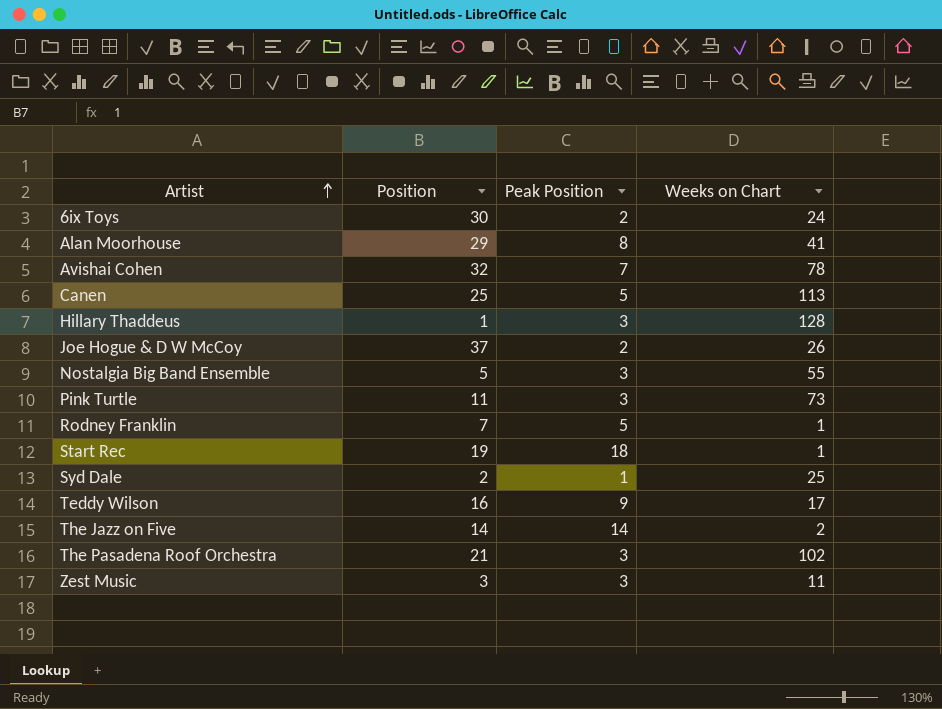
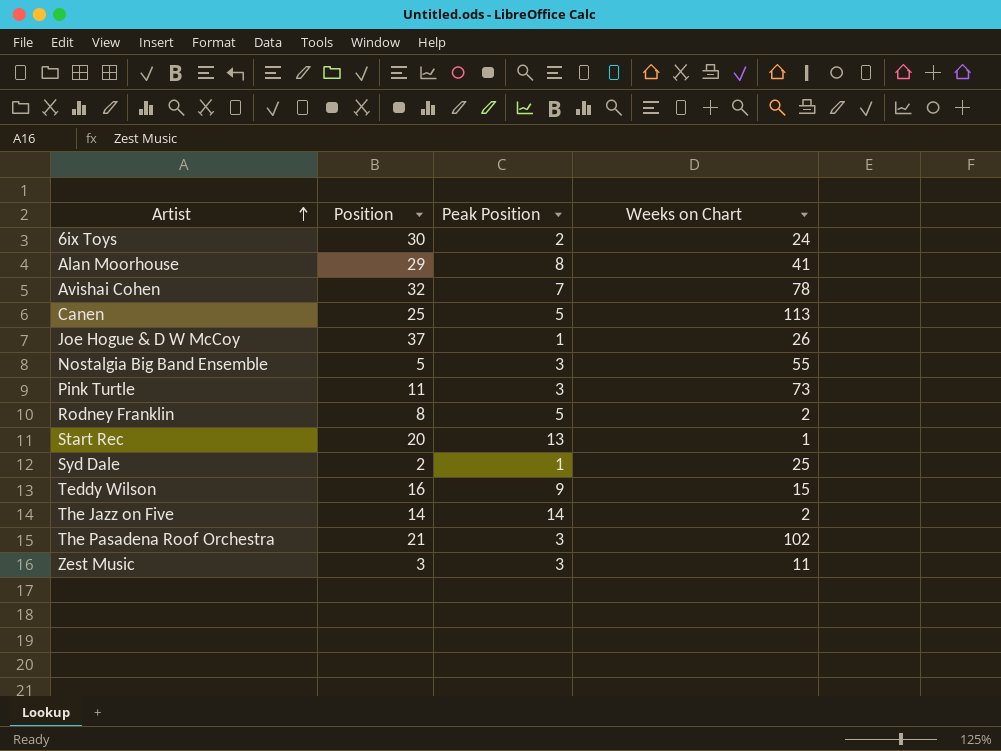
row Hillary Thaddeus: 1 | 3 | 128 -> none
Joe Hogue & D W McCoy | Peak Position: 2 -> 1
Rodney Franklin | Position: 7 -> 8
Rodney Franklin | Weeks on Chart: 1 -> 2
Start Rec | Position: 19 -> 20
Start Rec | Peak Position: 18 -> 13
Teddy Wilson | Weeks on Chart: 17 -> 15

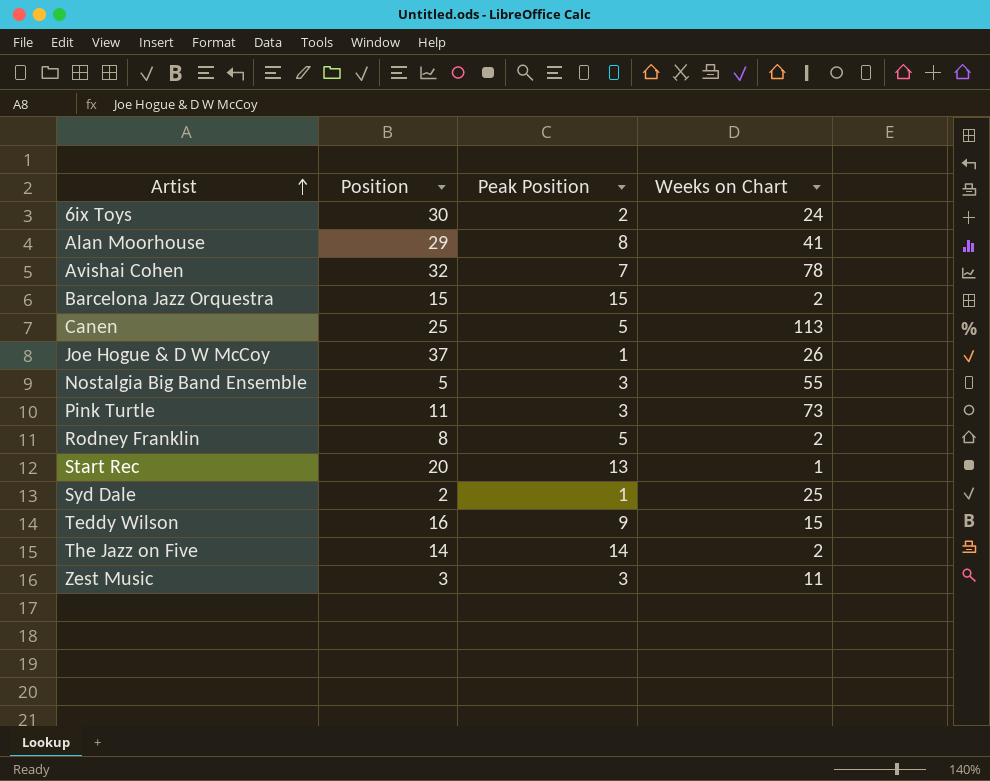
row The Pasadena Roof Orchestra: 21 | 3 | 102 -> none
row Barcelona Jazz Orquestra: none -> 15 | 15 | 2

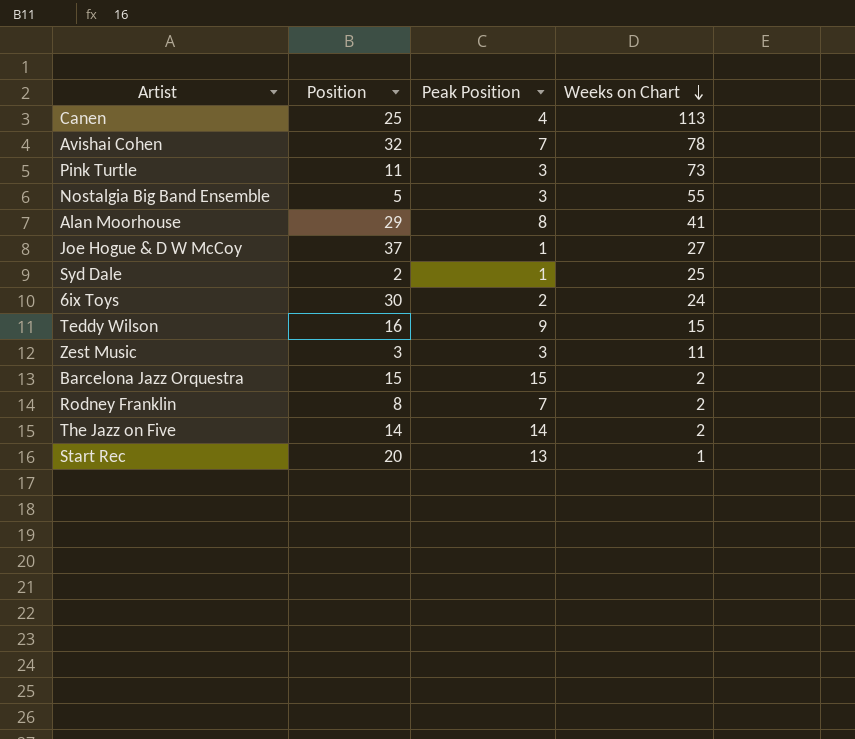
row order: Artist ascending -> Weeks on Chart descending
Canen | Peak Position: 5 -> 4
Joe Hogue & D W McCoy | Weeks on Chart: 26 -> 27
Rodney Franklin | Peak Position: 5 -> 7

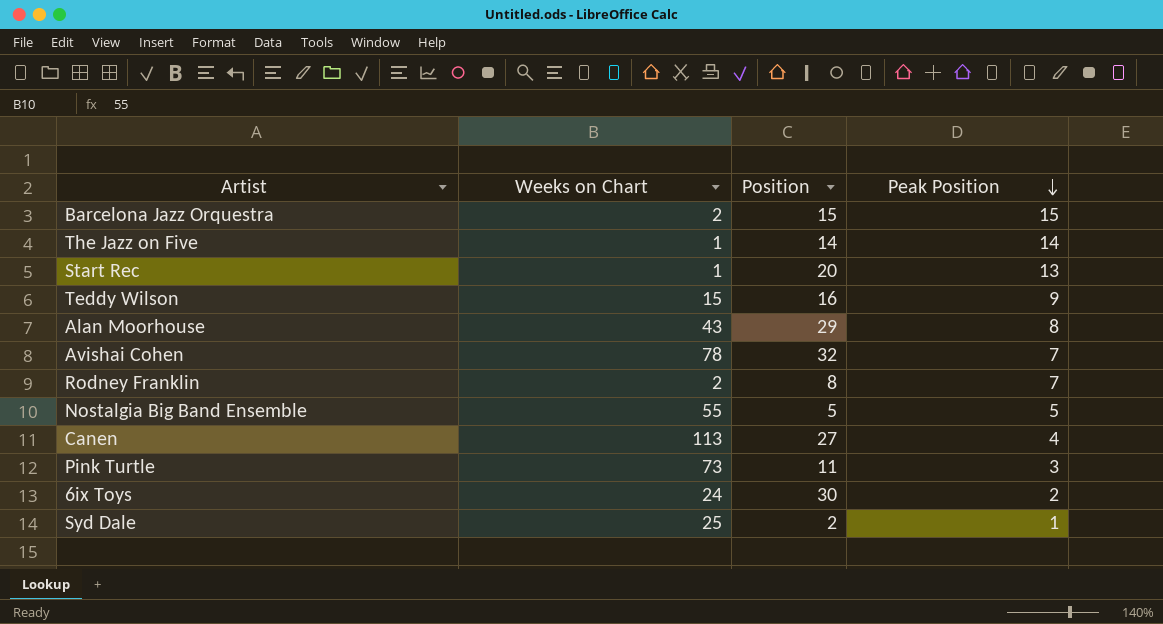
row order: Weeks on Chart descending -> Peak Position descending
column Weeks on Chart | position: 4 -> 2
row Joe Hogue & D W McCoy: 37 | 1 | 27 -> none
row Zest Music: 3 | 3 | 11 -> none
The Jazz on Five | Weeks on Chart: 2 -> 1
Alan Moorhouse | Weeks on Chart: 41 -> 43
Nostalgia Big Band Ensemble | Peak Position: 3 -> 5
Canen | Position: 25 -> 27

